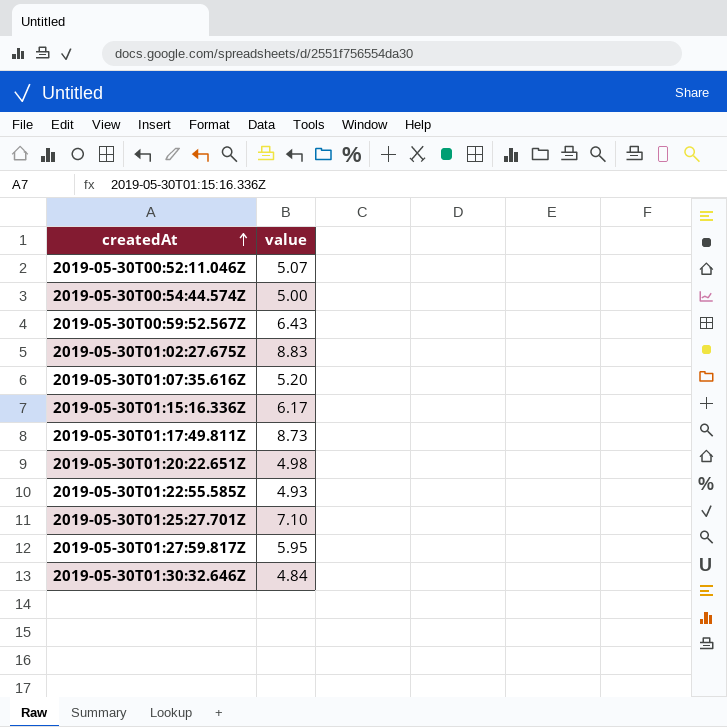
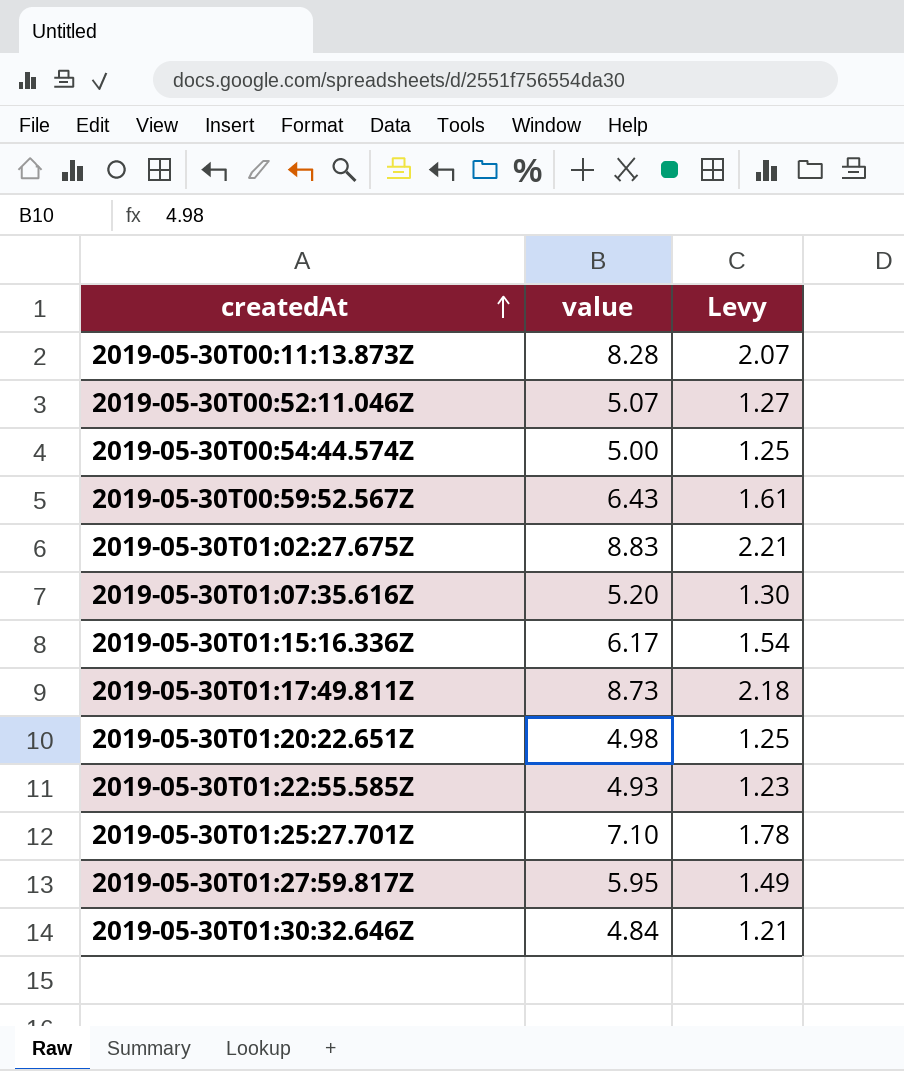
column Levy | formula: none -> [value] * 0.25
row 2019-05-30T00:11:13.873Z: none -> 8.28 | 2.07

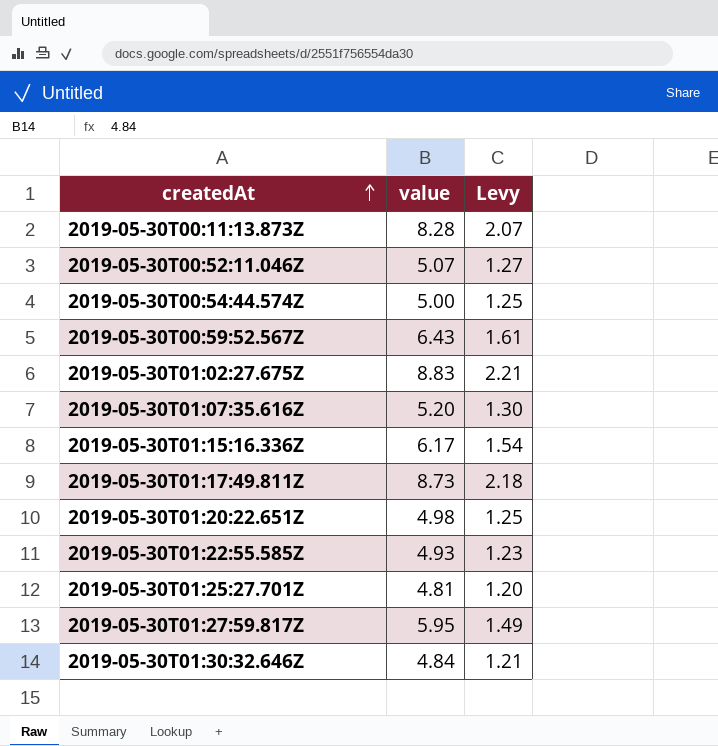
2019-05-30T01:25:27.701Z | value: 7.10 -> 4.81
2019-05-30T01:25:27.701Z | Levy: 1.78 -> 1.20

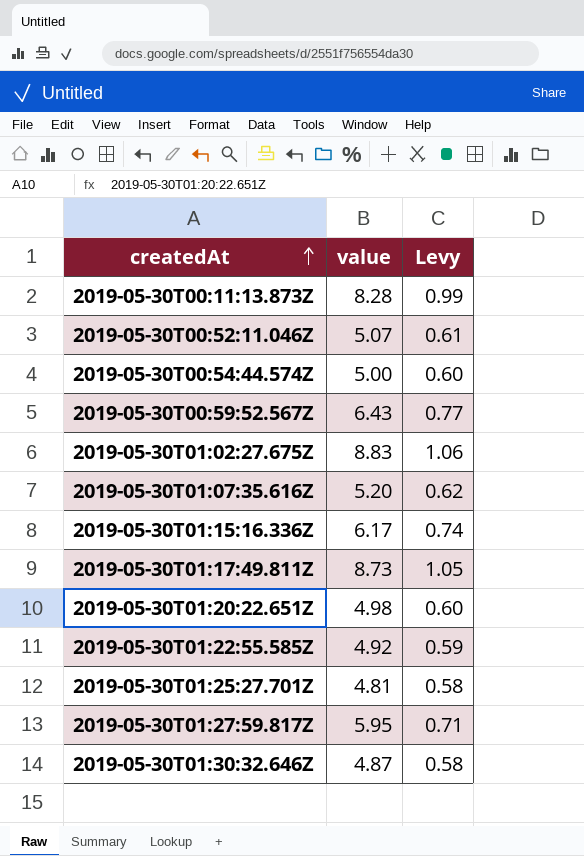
column Levy | formula: [value] * 0.25 -> [value] * 0.12
2019-05-30T01:22:55.585Z | value: 4.93 -> 4.92
2019-05-30T01:30:32.646Z | value: 4.84 -> 4.87

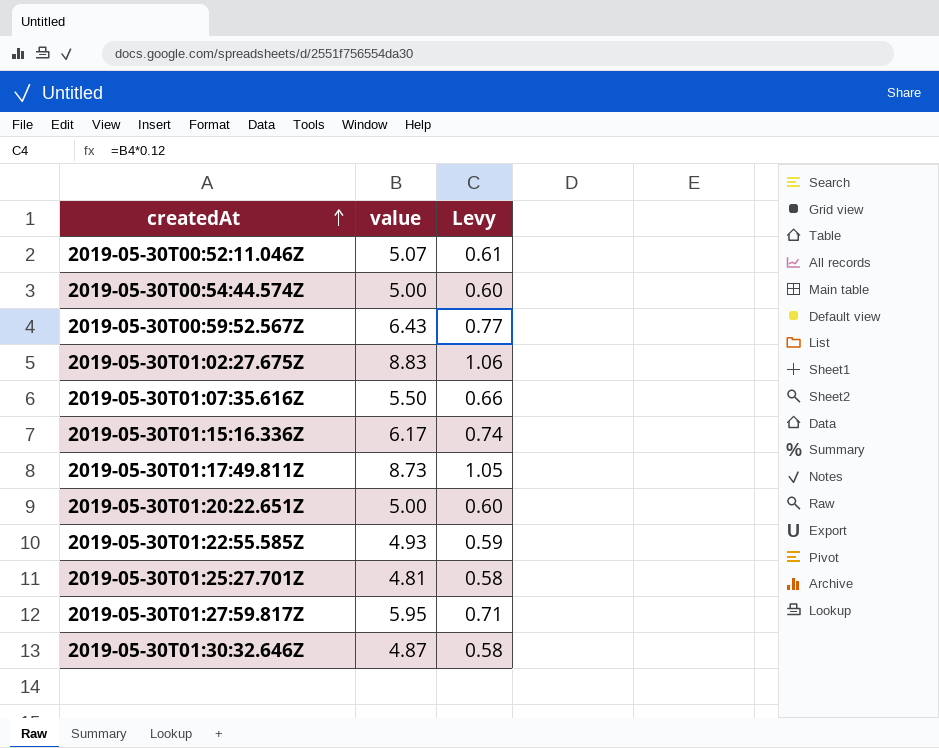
row 2019-05-30T00:11:13.873Z: 8.28 | 0.99 -> none
2019-05-30T01:07:35.616Z | value: 5.20 -> 5.50
2019-05-30T01:07:35.616Z | Levy: 0.62 -> 0.66
2019-05-30T01:20:22.651Z | value: 4.98 -> 5.00
2019-05-30T01:22:55.585Z | value: 4.92 -> 4.93

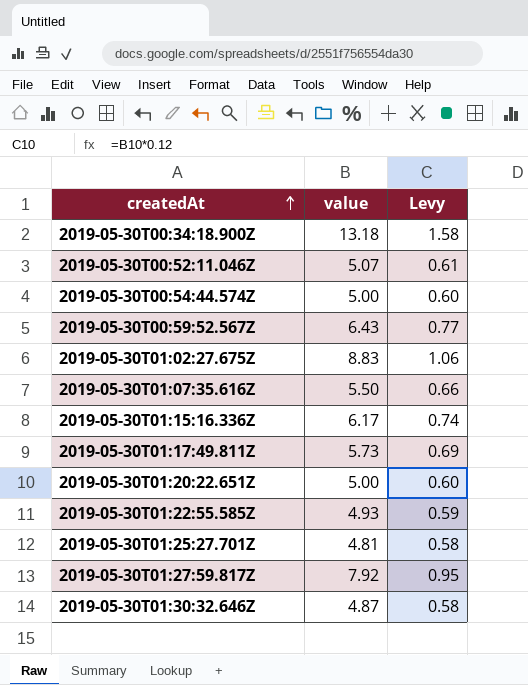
row 2019-05-30T00:34:18.900Z: none -> 13.18 | 1.58
2019-05-30T01:17:49.811Z | value: 8.73 -> 5.73
2019-05-30T01:17:49.811Z | Levy: 1.05 -> 0.69
2019-05-30T01:27:59.817Z | value: 5.95 -> 7.92
2019-05-30T01:27:59.817Z | Levy: 0.71 -> 0.95

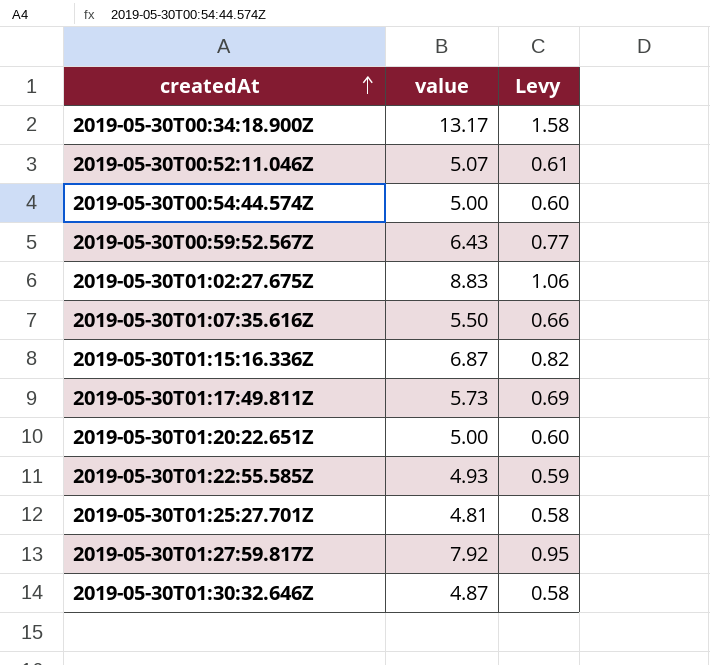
2019-05-30T00:34:18.900Z | value: 13.18 -> 13.17
2019-05-30T01:15:16.336Z | value: 6.17 -> 6.87
2019-05-30T01:15:16.336Z | Levy: 0.74 -> 0.82

